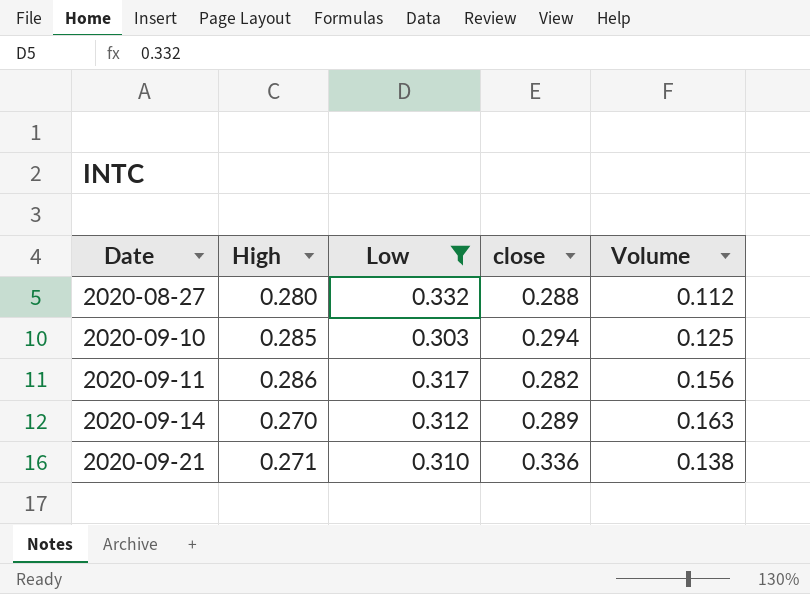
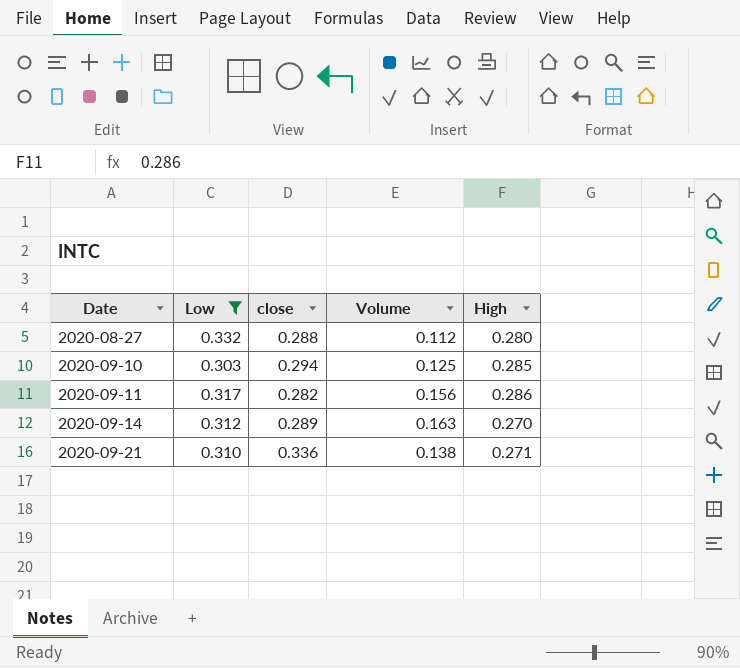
column High | position: 2 -> 5

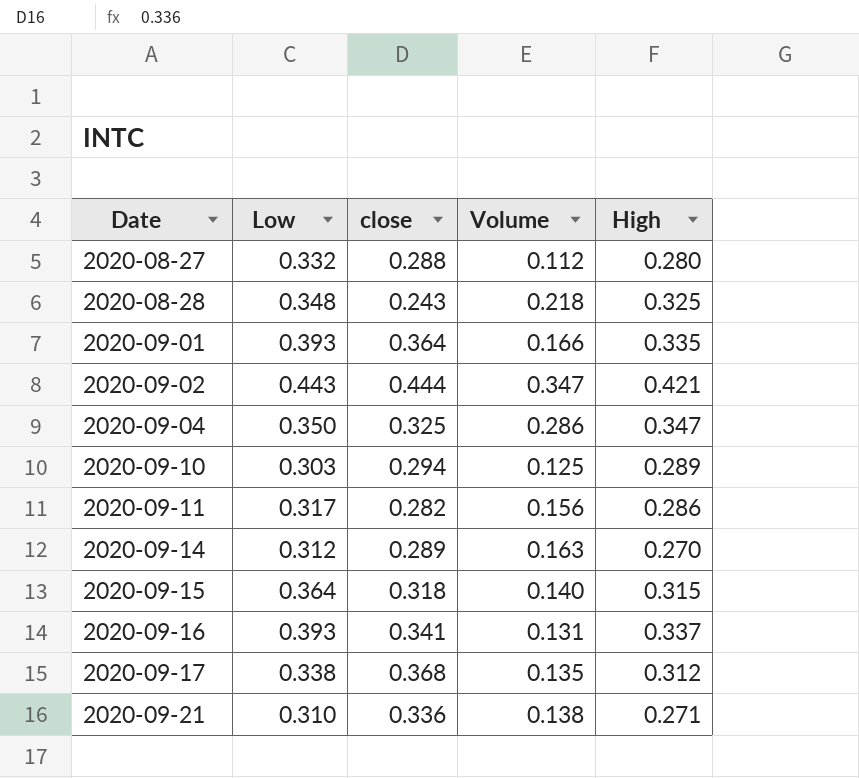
filter: Low <= 0.332 -> none
2020-09-10 | High: 0.285 -> 0.289

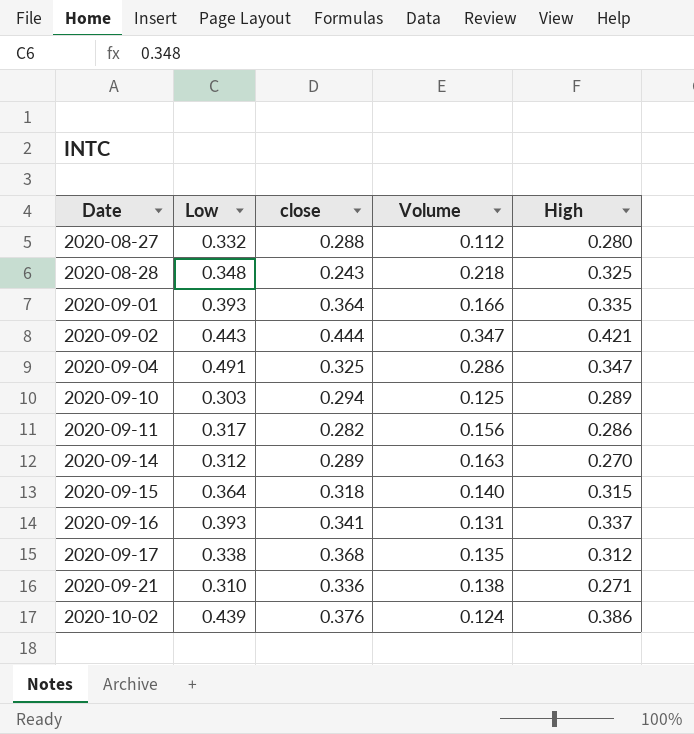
2020-09-04 | Low: 0.350 -> 0.491
row 2020-10-02: none -> 0.439 | 0.376 | 0.124 | 0.386

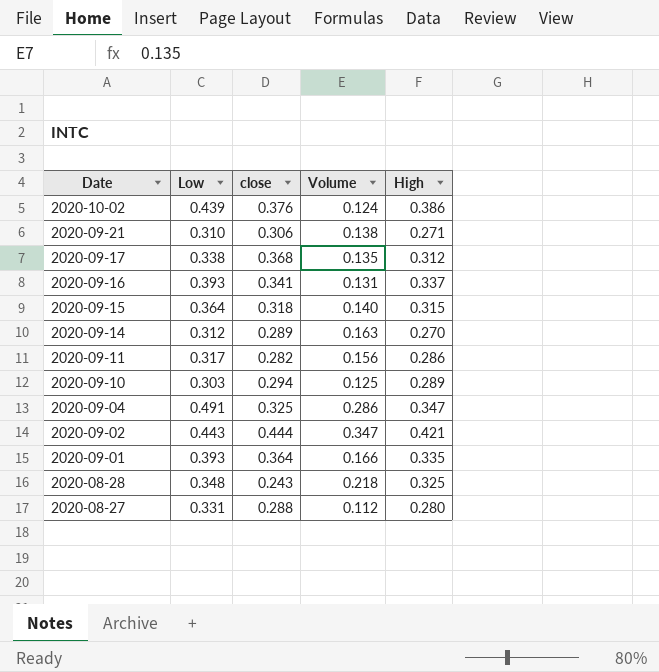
row order: Date ascending -> Date descending
2020-09-21 | close: 0.336 -> 0.306
2020-08-27 | Low: 0.332 -> 0.331

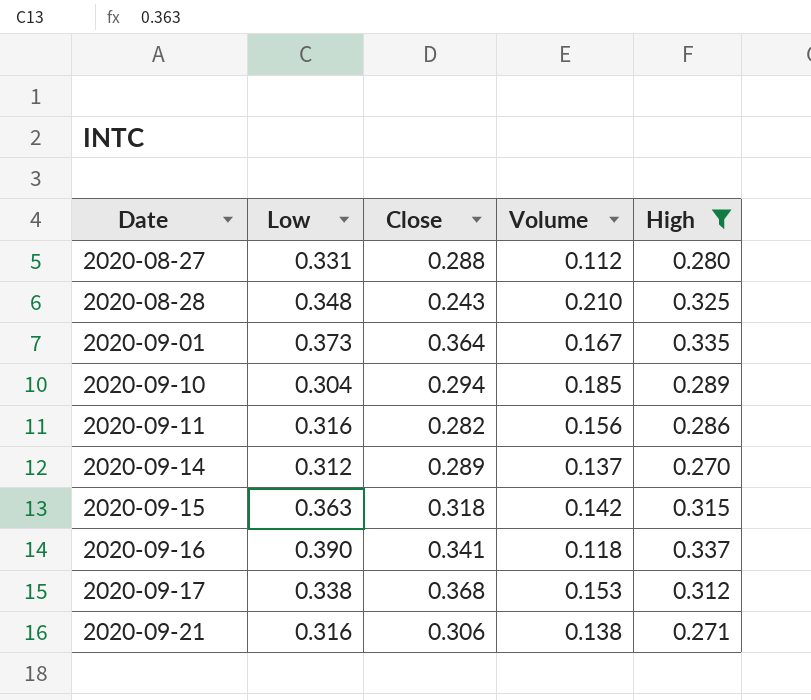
filter: none -> High <= 0.337
row order: Date descending -> Date ascending
column name: close -> Close
2020-08-28 | Volume: 0.218 -> 0.210
2020-09-01 | Low: 0.393 -> 0.373
2020-09-01 | Volume: 0.166 -> 0.167
2020-09-10 | Low: 0.303 -> 0.304
2020-09-10 | Volume: 0.125 -> 0.185
2020-09-11 | Low: 0.317 -> 0.316
2020-09-14 | Volume: 0.163 -> 0.137
2020-09-15 | Low: 0.364 -> 0.363
2020-09-15 | Volume: 0.140 -> 0.142
2020-09-16 | Low: 0.393 -> 0.390
2020-09-16 | Volume: 0.131 -> 0.118
2020-09-17 | Volume: 0.135 -> 0.153
2020-09-21 | Low: 0.310 -> 0.316

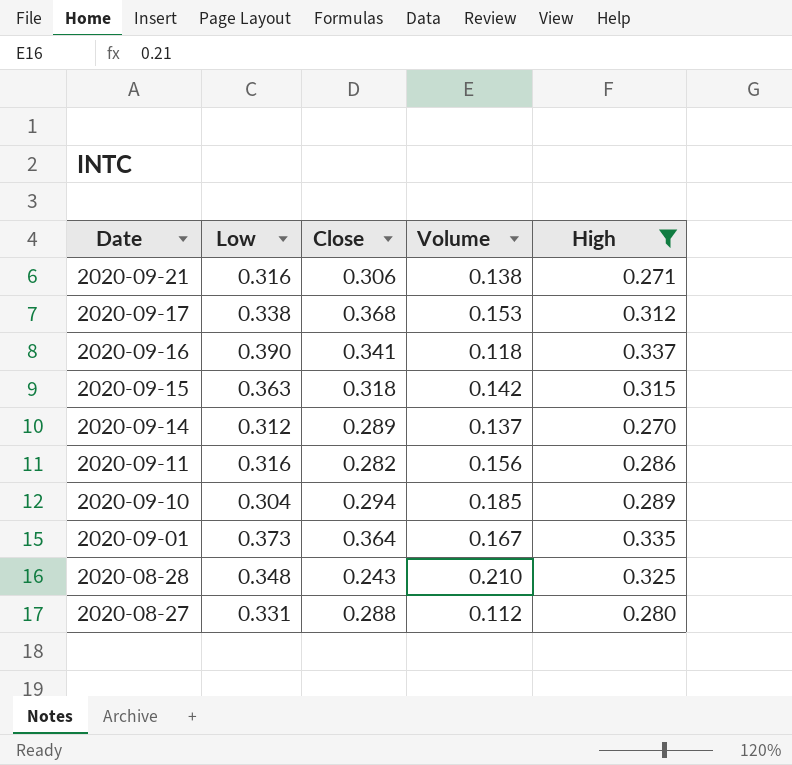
row order: Date ascending -> Date descending

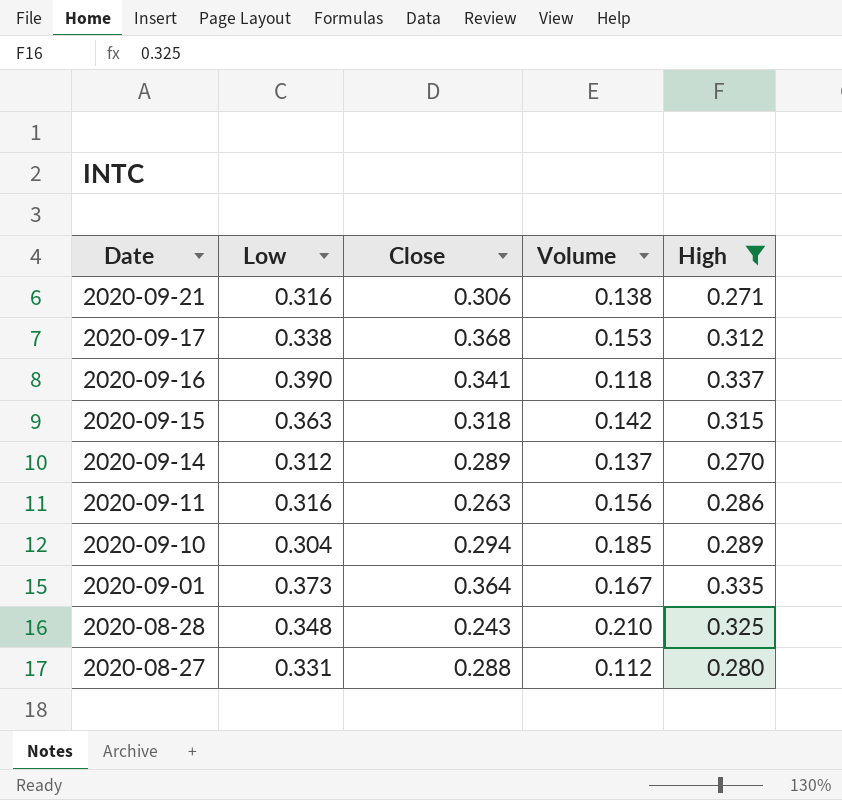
2020-09-11 | Close: 0.282 -> 0.263

